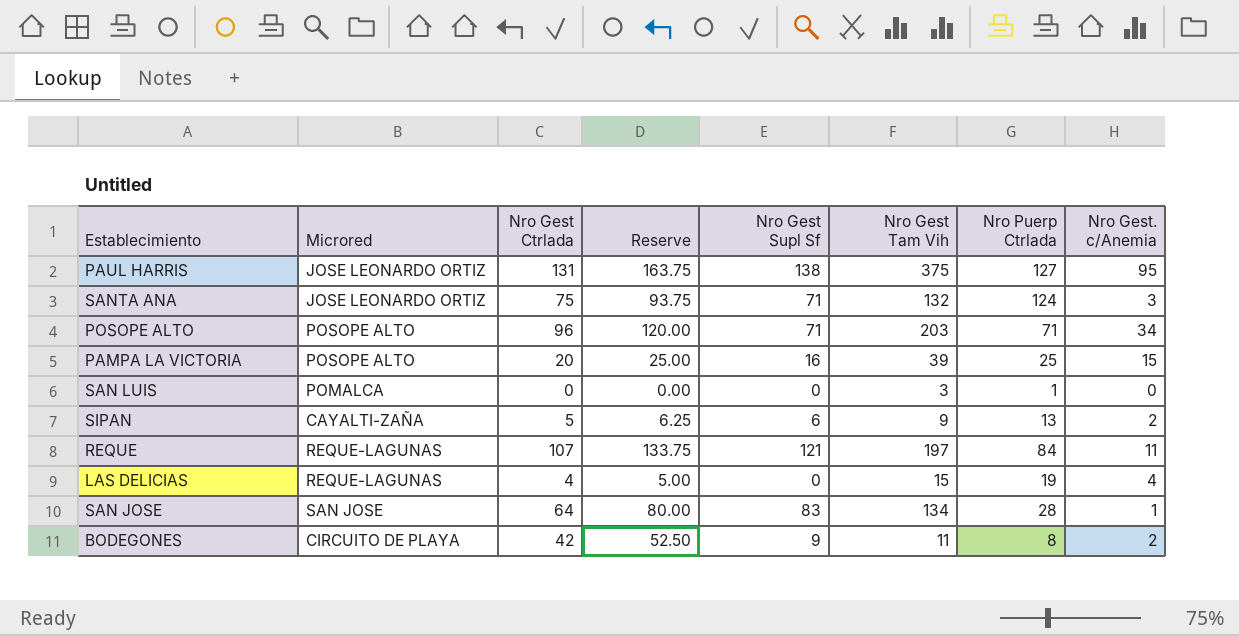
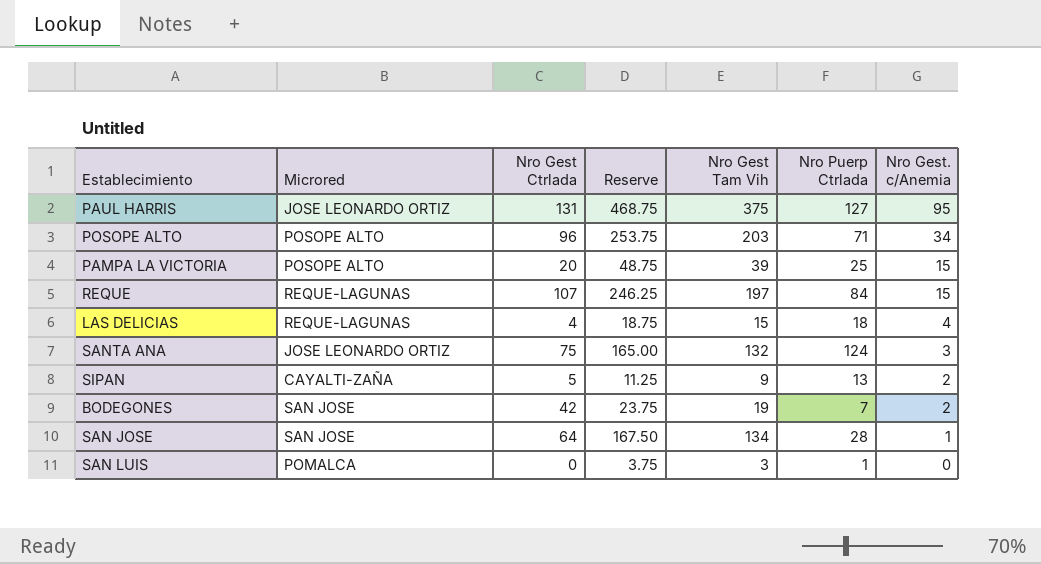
row order: none -> Nro Gest. c/Anemia descending
column Nro Gest Supl Sf | position: 5 -> none
column Reserve | formula: [Nro Gest Ctrlada] * 1.25 -> [Nro Gest Tam Vih] * 1.25
REQUE | Nro Gest. c/Anemia: 11 -> 15
LAS DELICIAS | Nro Puerp Ctrlada: 19 -> 18
BODEGONES | Microred: CIRCUITO DE PLAYA -> SAN JOSE
BODEGONES | Nro Gest Tam Vih: 11 -> 19
BODEGONES | Nro Puerp Ctrlada: 8 -> 7

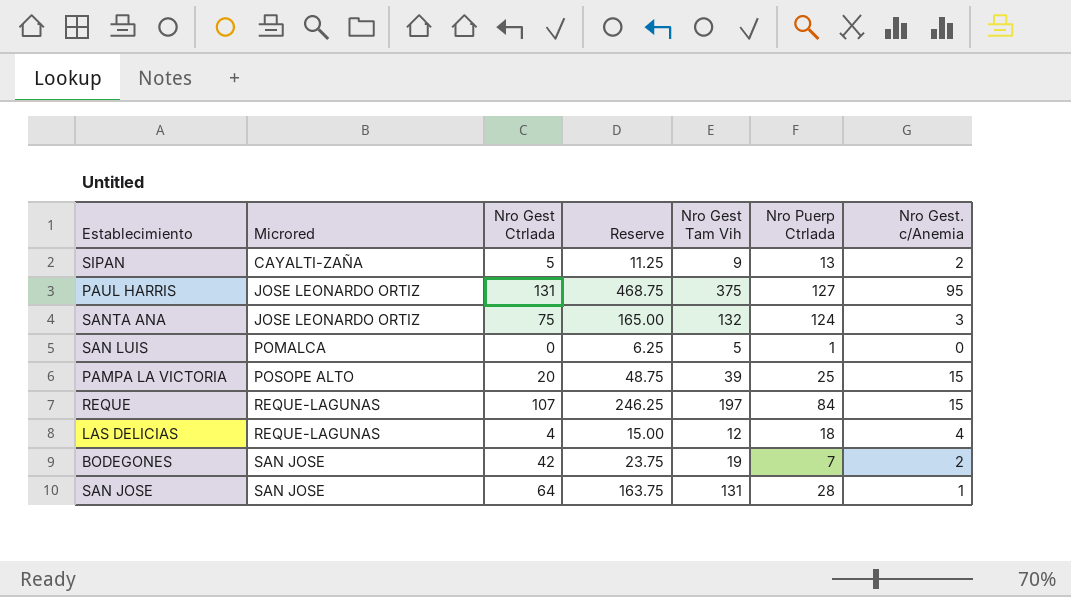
row order: Nro Gest. c/Anemia descending -> Microred ascending
row POSOPE ALTO: POSOPE ALTO | 96 | 253.75 | 203 | 71 | 34 -> none
SAN LUIS | Reserve: 3.75 -> 6.25
SAN LUIS | Nro Gest Tam Vih: 3 -> 5
LAS DELICIAS | Reserve: 18.75 -> 15.00
LAS DELICIAS | Nro Gest Tam Vih: 15 -> 12
SAN JOSE | Reserve: 167.50 -> 163.75
SAN JOSE | Nro Gest Tam Vih: 134 -> 131

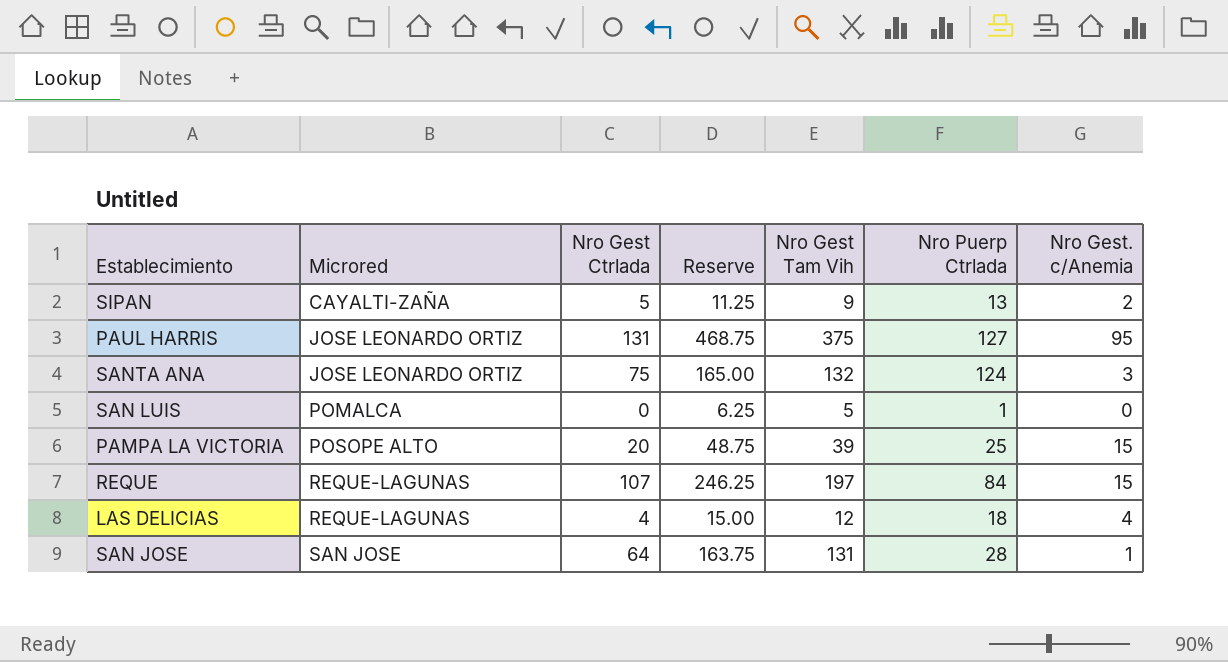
row BODEGONES: SAN JOSE | 42 | 23.75 | 19 | 7 | 2 -> none

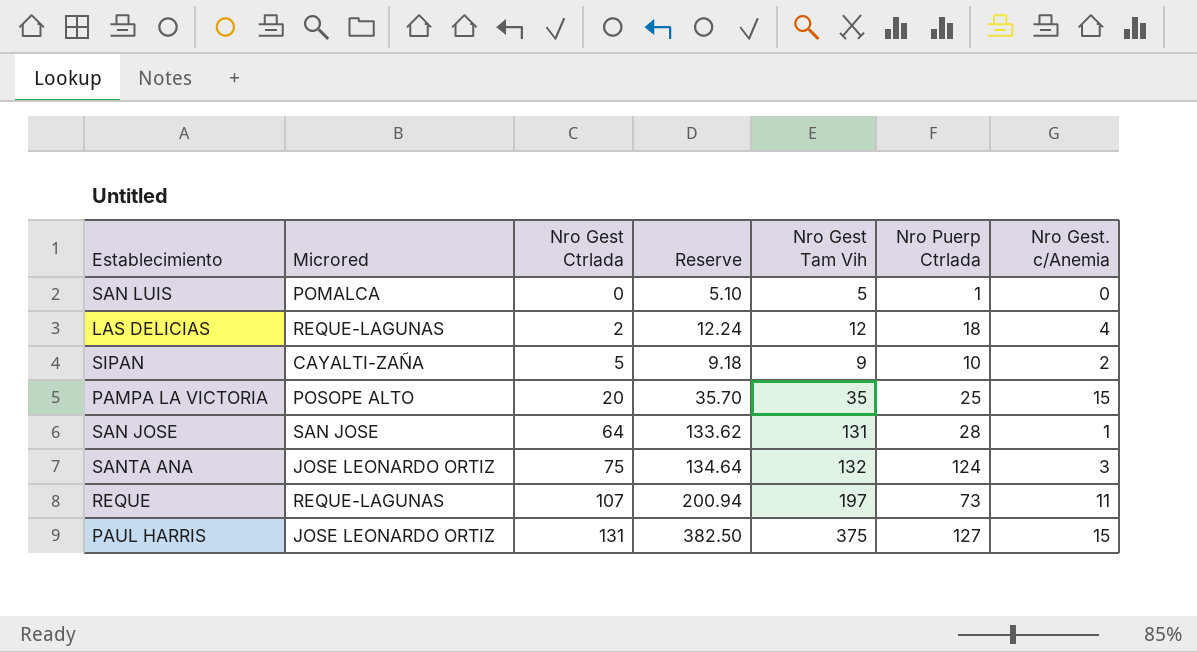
row order: Microred ascending -> Nro Gest Ctrlada ascending
column Reserve | formula: [Nro Gest Tam Vih] * 1.25 -> [Nro Gest Tam Vih] * 1.02
LAS DELICIAS | Nro Gest Ctrlada: 4 -> 2
SIPAN | Nro Puerp Ctrlada: 13 -> 10
PAMPA LA VICTORIA | Nro Gest Tam Vih: 39 -> 35
REQUE | Nro Puerp Ctrlada: 84 -> 73
REQUE | Nro Gest. c/Anemia: 15 -> 11
PAUL HARRIS | Nro Gest. c/Anemia: 95 -> 15

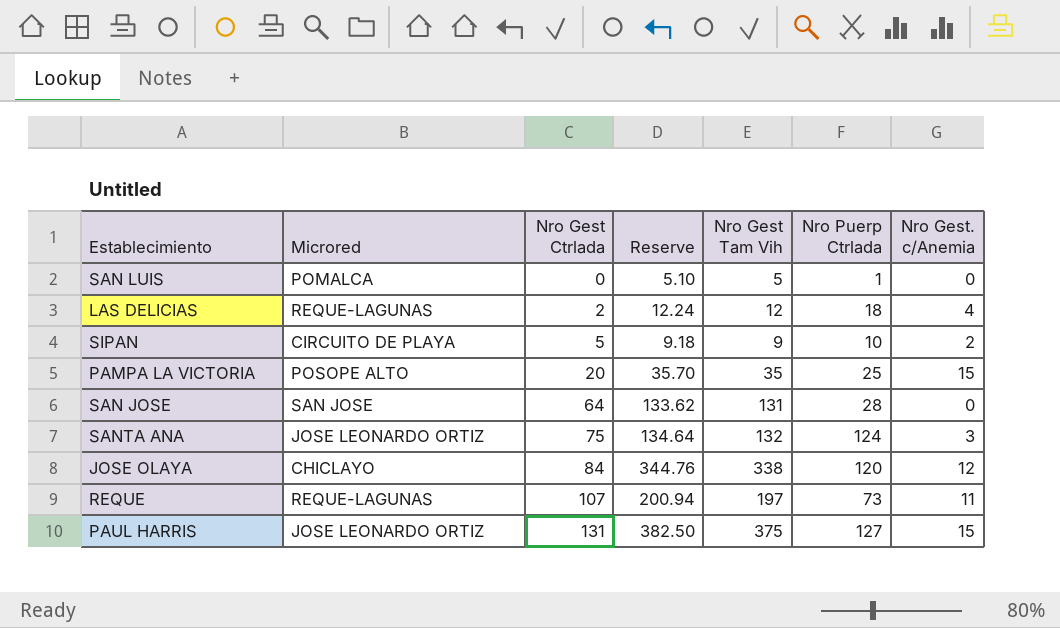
SIPAN | Microred: CAYALTI-ZAÑA -> CIRCUITO DE PLAYA
SAN JOSE | Nro Gest. c/Anemia: 1 -> 0
row JOSE OLAYA: none -> CHICLAYO | 84 | 344.76 | 338 | 120 | 12

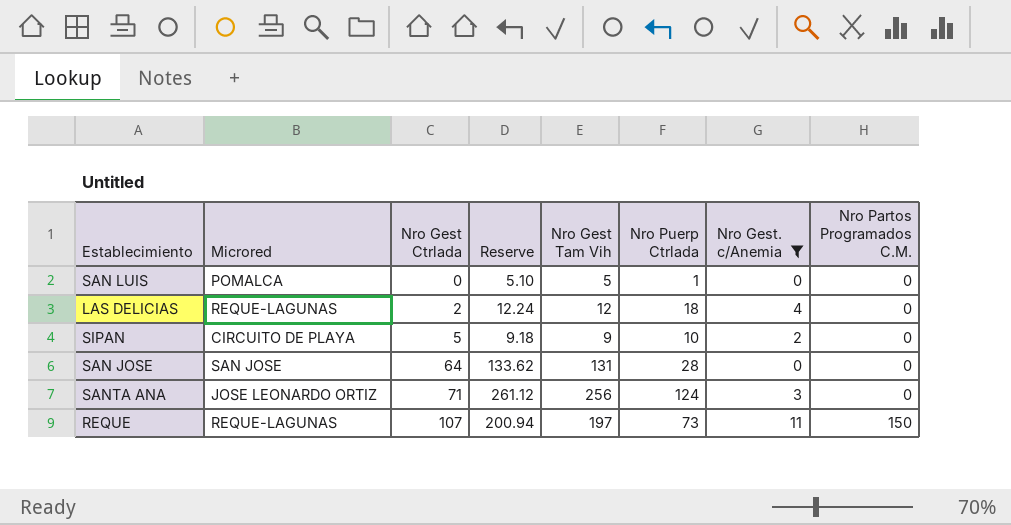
filter: none -> Nro Gest. c/Anemia <= 11
column Nro Partos Programados C.M. | position: none -> 8
SANTA ANA | Nro Gest Ctrlada: 75 -> 71
SANTA ANA | Reserve: 134.64 -> 261.12
SANTA ANA | Nro Gest Tam Vih: 132 -> 256

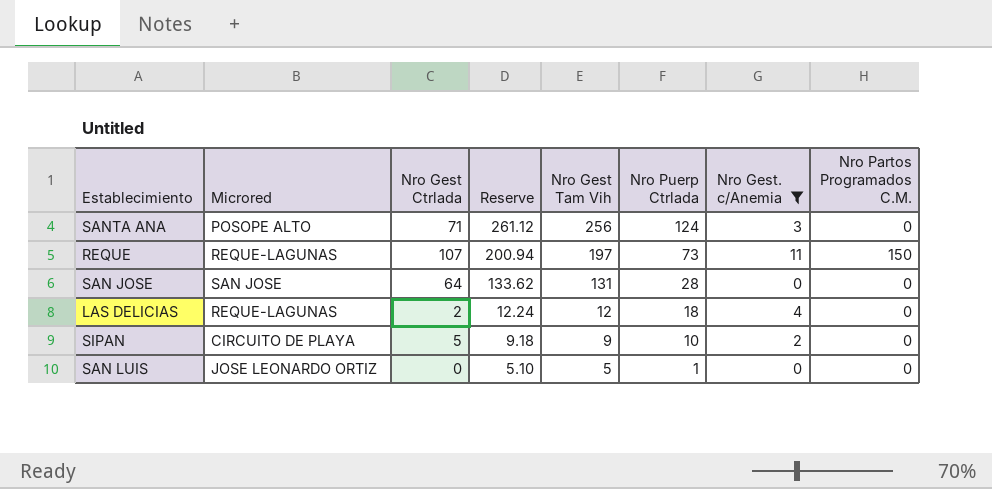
row order: Nro Gest Ctrlada ascending -> Reserve descending
SANTA ANA | Microred: JOSE LEONARDO ORTIZ -> POSOPE ALTO
SAN LUIS | Microred: POMALCA -> JOSE LEONARDO ORTIZ

